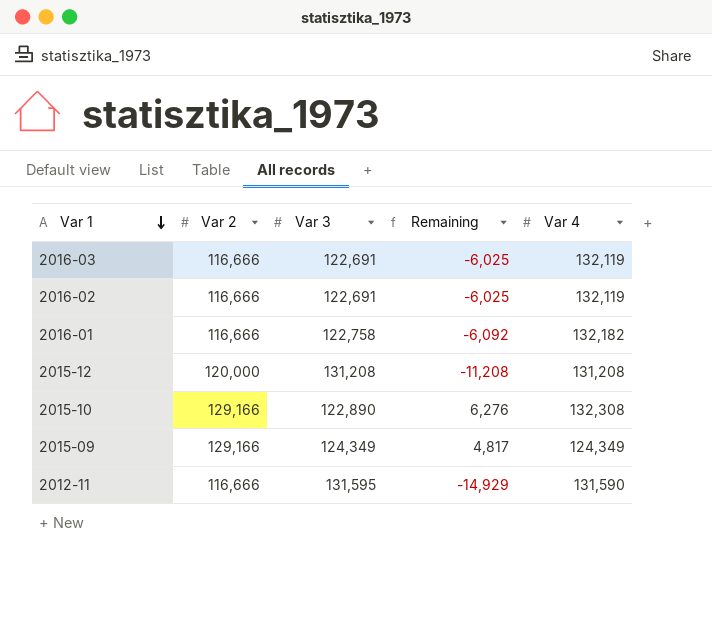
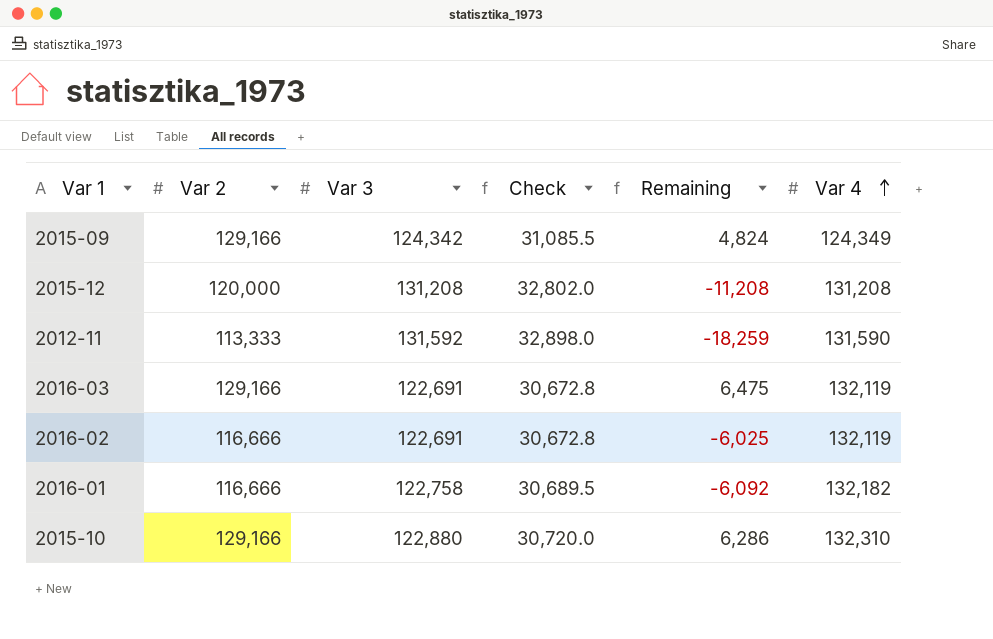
row order: Var 1 descending -> Var 4 ascending
column Check | formula: none -> [Var 3] * 0.25
2015-09 | Var 3: 124,349 -> 124,342
2015-09 | Remaining: 4,817 -> 4,824
2012-11 | Var 2: 116,666 -> 113,333
2012-11 | Var 3: 131,595 -> 131,592
2012-11 | Remaining: -14,929 -> -18,259
2016-03 | Var 2: 116,666 -> 129,166
2016-03 | Remaining: -6,025 -> 6,475
2015-10 | Var 3: 122,890 -> 122,880
2015-10 | Remaining: 6,276 -> 6,286
2015-10 | Var 4: 132,308 -> 132,310

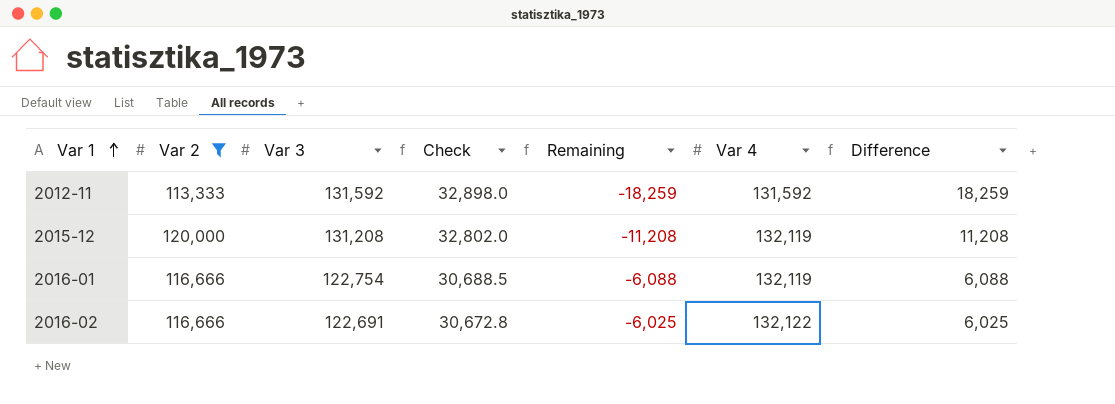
filter: none -> Var 2 != 129,166
row order: Var 4 ascending -> Var 1 ascending
column Difference | formula: none -> [Var 3] - [Var 2]
2012-11 | Var 4: 131,590 -> 131,592
2015-12 | Var 4: 131,208 -> 132,119
2016-01 | Var 3: 122,758 -> 122,754
2016-01 | Check: 30,689.5 -> 30,688.5
2016-01 | Remaining: -6,092 -> -6,088
2016-01 | Var 4: 132,182 -> 132,119
2016-02 | Var 4: 132,119 -> 132,122

